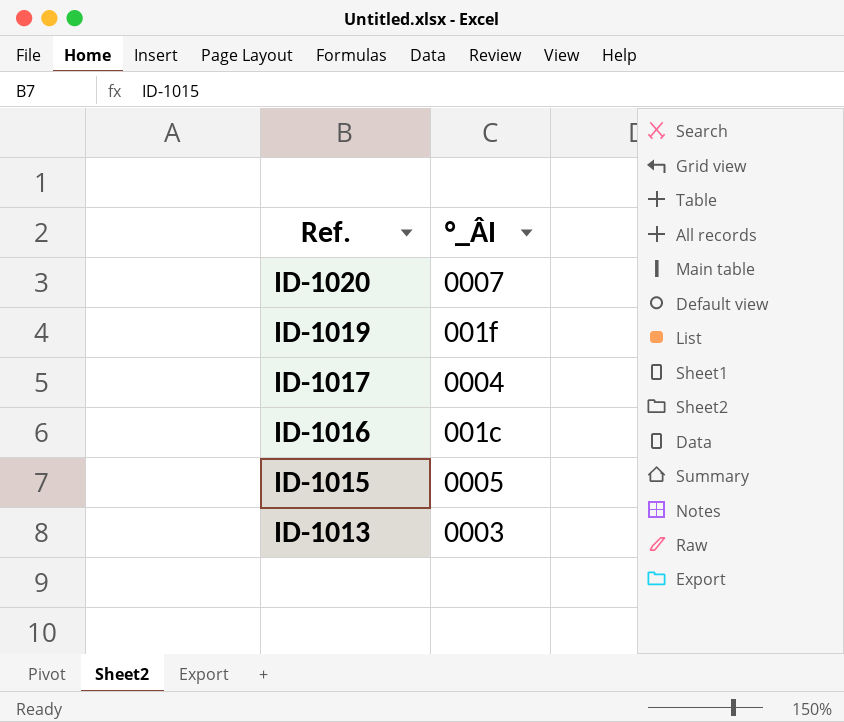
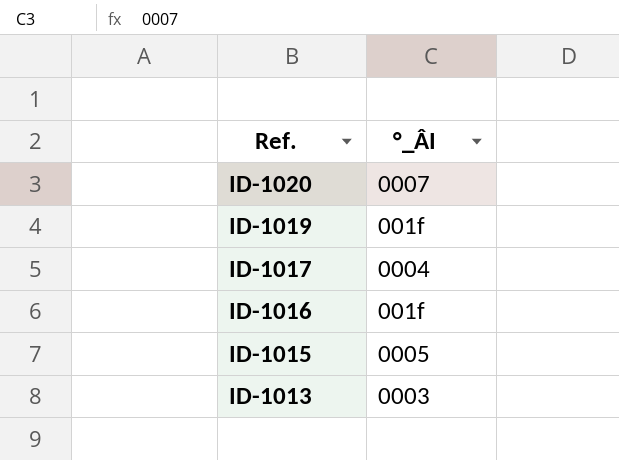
ID-1016 | °_ÂI: 001c -> 001f

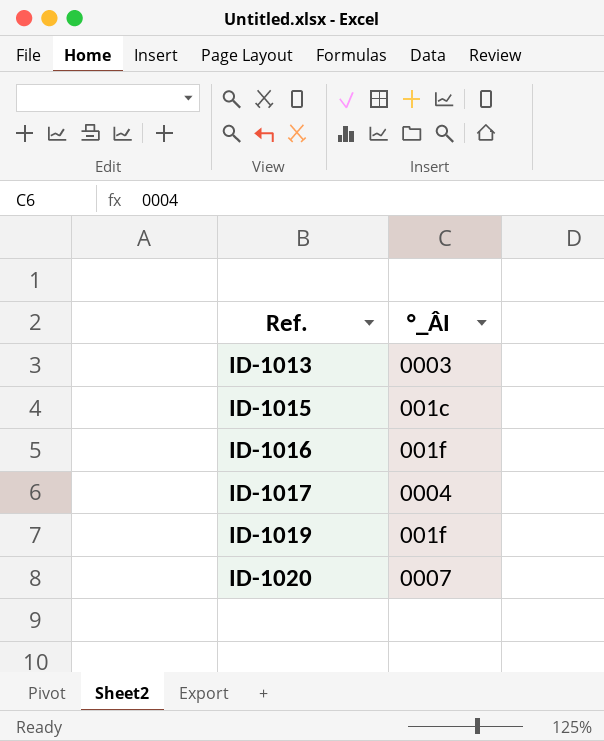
row order: Ref. descending -> Ref. ascending
ID-1015 | °_ÂI: 0005 -> 001c

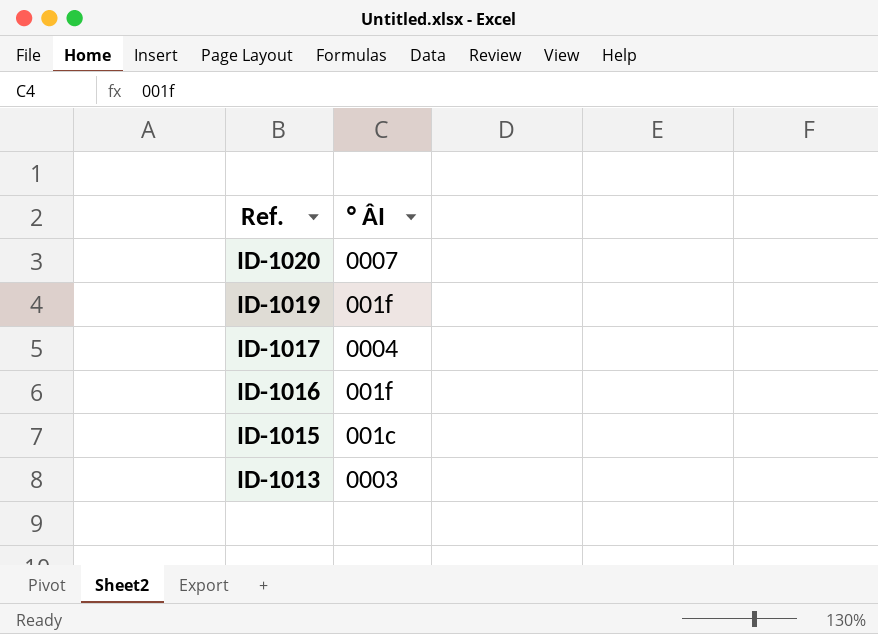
row order: Ref. ascending -> Ref. descending
column name: °_ÂI -> ° ÂI

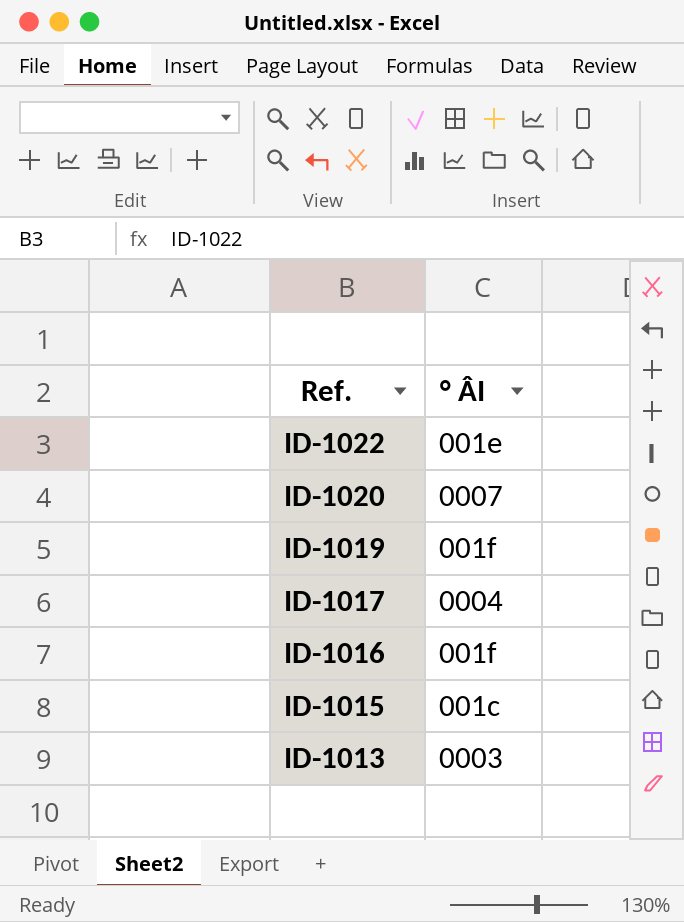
row ID-1022: none -> 001e

